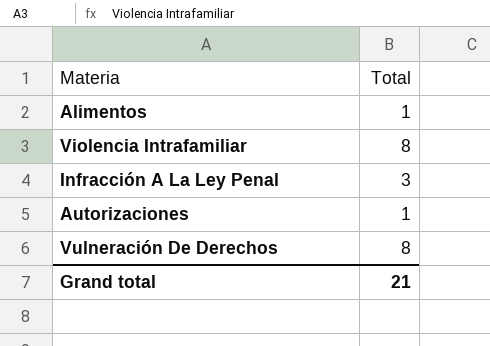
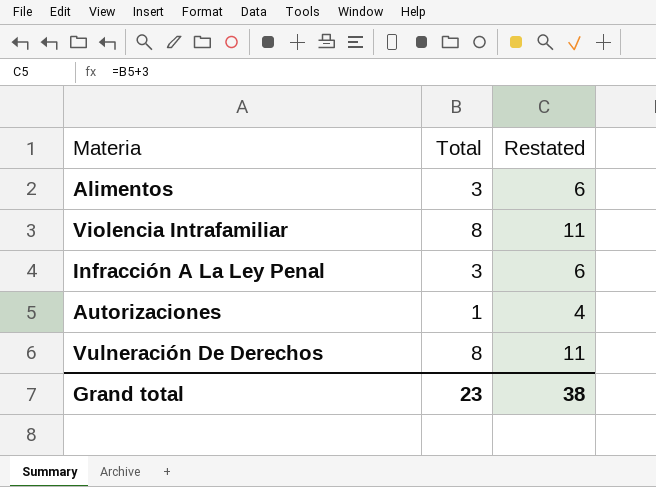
column Restated | formula: none -> [Total] + 3
Alimentos | Total: 1 -> 3
Grand total | Total: 21 -> 23

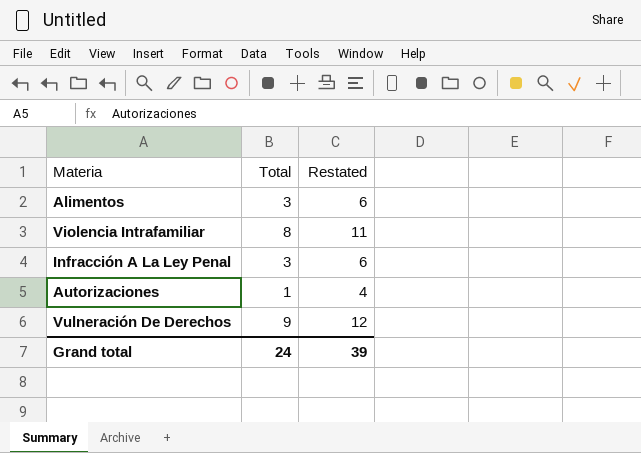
Vulneración De Derechos | Total: 8 -> 9
Vulneración De Derechos | Restated: 11 -> 12
Grand total | Total: 23 -> 24
Grand total | Restated: 38 -> 39

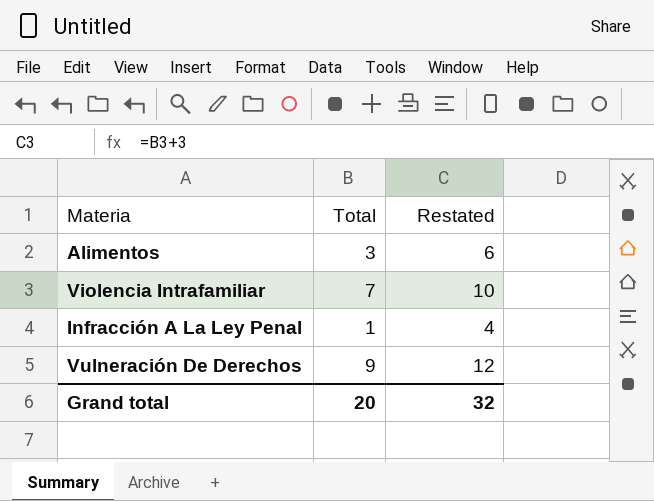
row Autorizaciones: 1 | 4 -> none
Violencia Intrafamiliar | Total: 8 -> 7
Violencia Intrafamiliar | Restated: 11 -> 10
Infracción A La Ley Penal | Total: 3 -> 1
Infracción A La Ley Penal | Restated: 6 -> 4
Grand total | Total: 24 -> 20
Grand total | Restated: 39 -> 32

